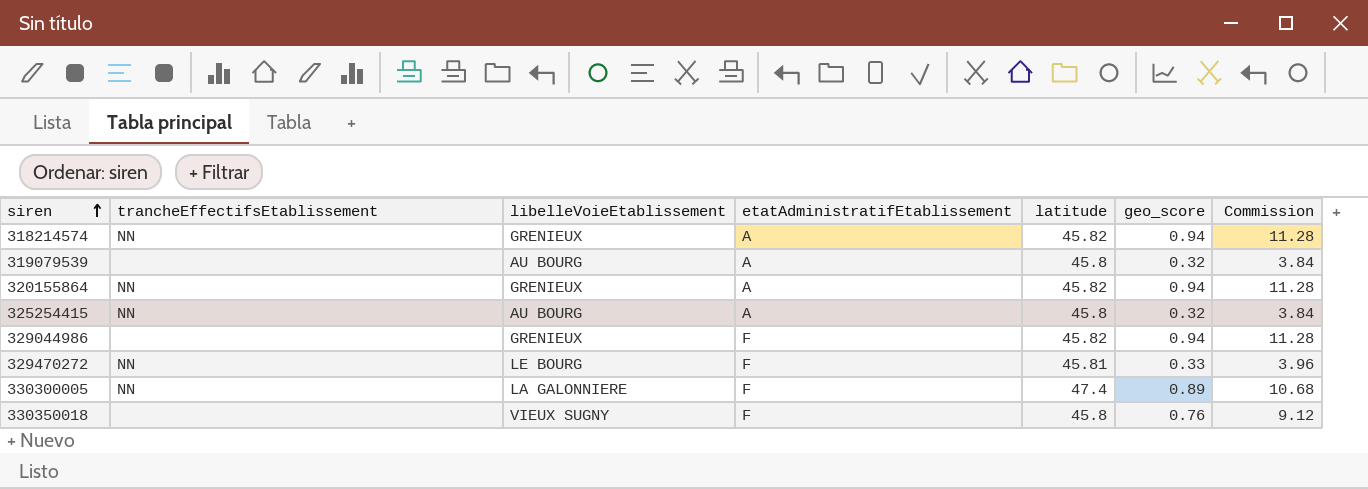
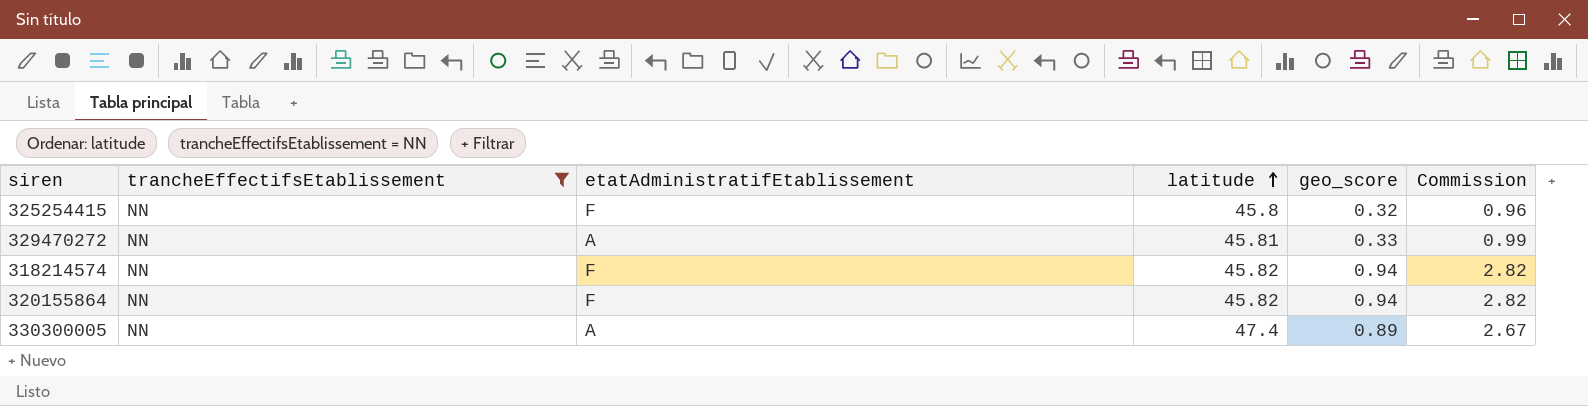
filter: none -> trancheEffectifsEtablissement = NN
row order: siren ascending -> latitude ascending
column libelleVoieEtablissement | position: 3 -> none
column Commission | formula: [geo_score] * 12 -> [geo_score] * 3
325254415 | etatAdministratifEtablissement: A -> F
329470272 | etatAdministratifEtablissement: F -> A
318214574 | etatAdministratifEtablissement: A -> F
320155864 | etatAdministratifEtablissement: A -> F
330300005 | etatAdministratifEtablissement: F -> A

